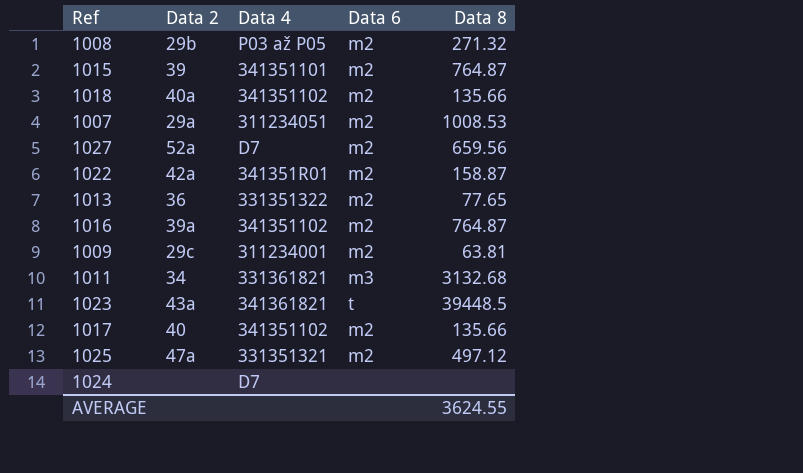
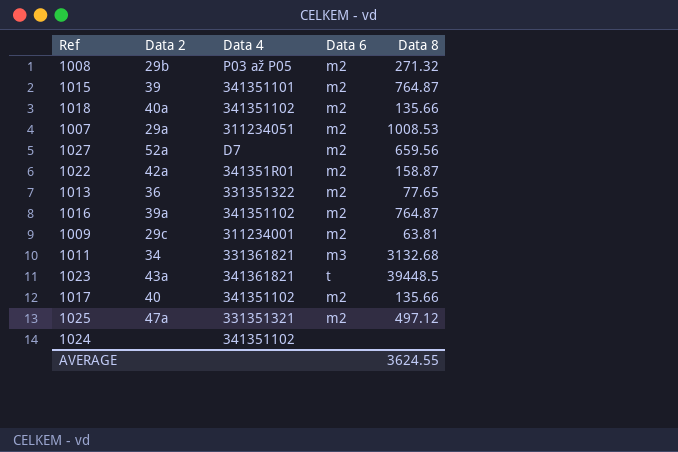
1024 | Data 4: D7 -> 341351102

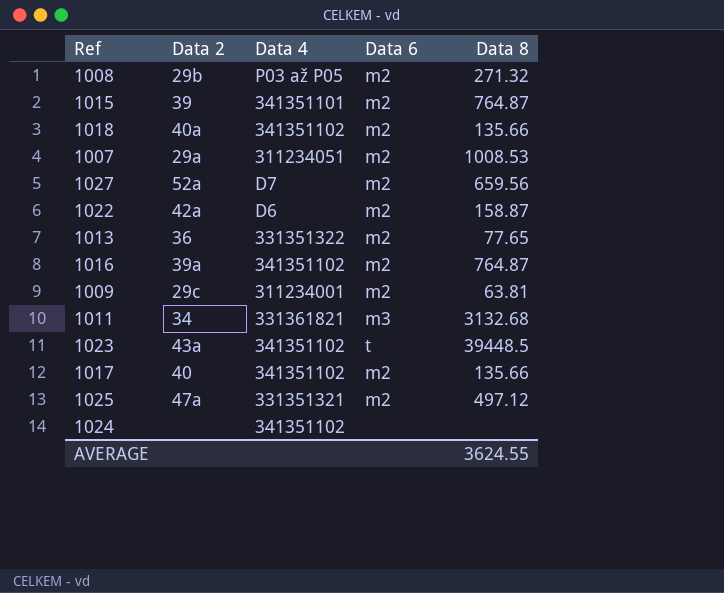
1022 | Data 4: 341351R01 -> D6
1023 | Data 4: 341361821 -> 341351102

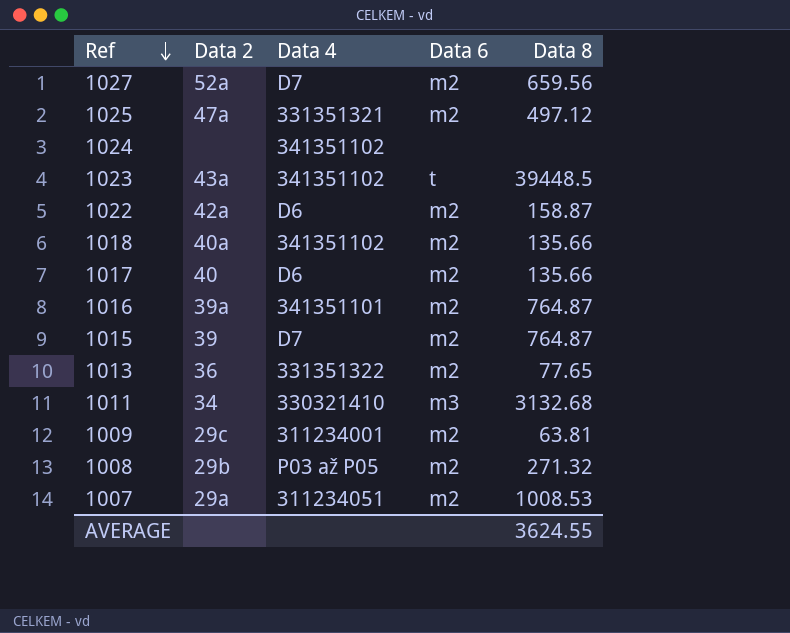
row order: none -> Ref descending
1017 | Data 4: 341351102 -> D6
1016 | Data 4: 341351102 -> 341351101
1015 | Data 4: 341351101 -> D7
1011 | Data 4: 331361821 -> 330321410

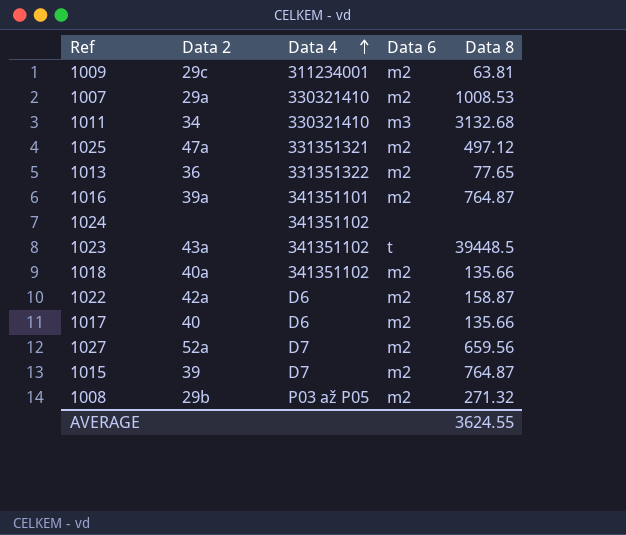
row order: Ref descending -> Data 4 ascending
1007 | Data 4: 311234051 -> 330321410

